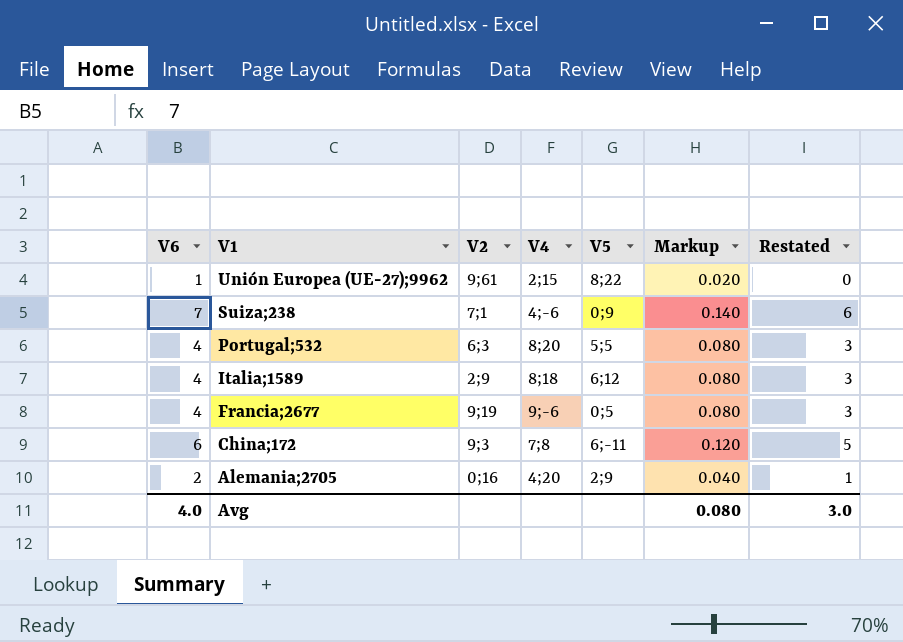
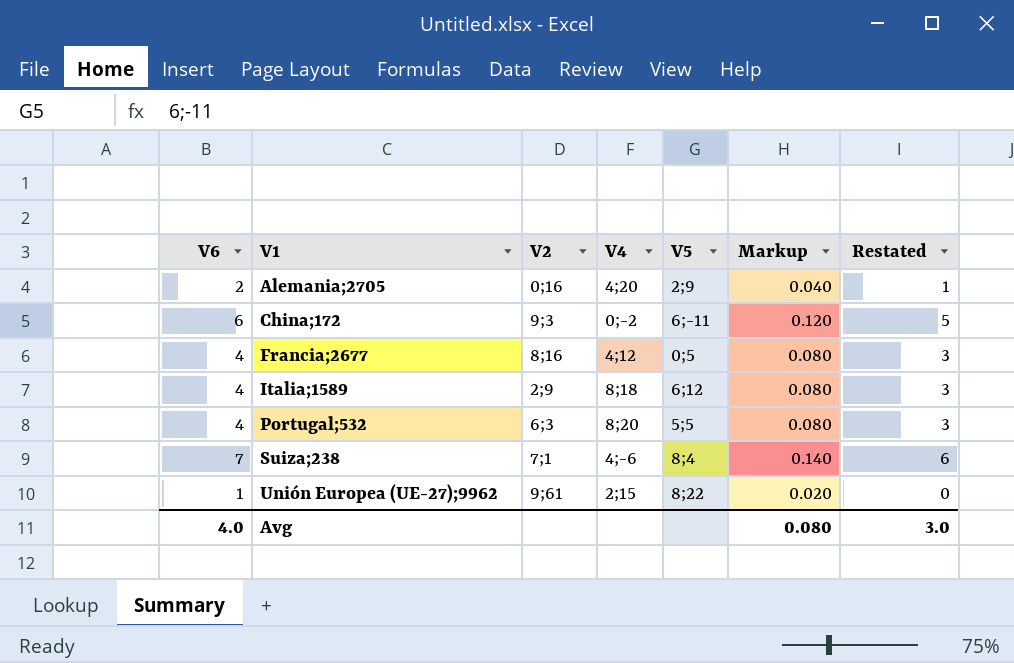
row order: V1 descending -> V1 ascending
China;172 | V4: 7;8 -> 0;-2
Francia;2677 | V2: 9;19 -> 8;16
Francia;2677 | V4: 9;-6 -> 4;12
Suiza;238 | V5: 0;9 -> 8;4

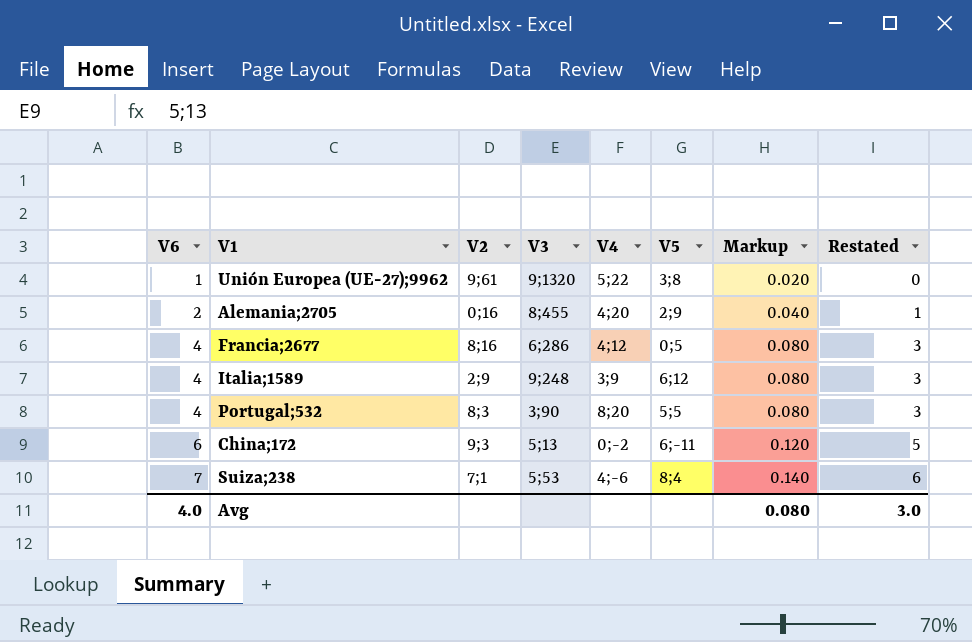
row order: V1 ascending -> V6 ascending
column V3 | position: none -> 4
Unión Europea (UE-27);9962 | V4: 2;15 -> 5;22
Unión Europea (UE-27);9962 | V5: 8;22 -> 3;8
Italia;1589 | V4: 8;18 -> 3;9
Portugal;532 | V2: 6;3 -> 8;3

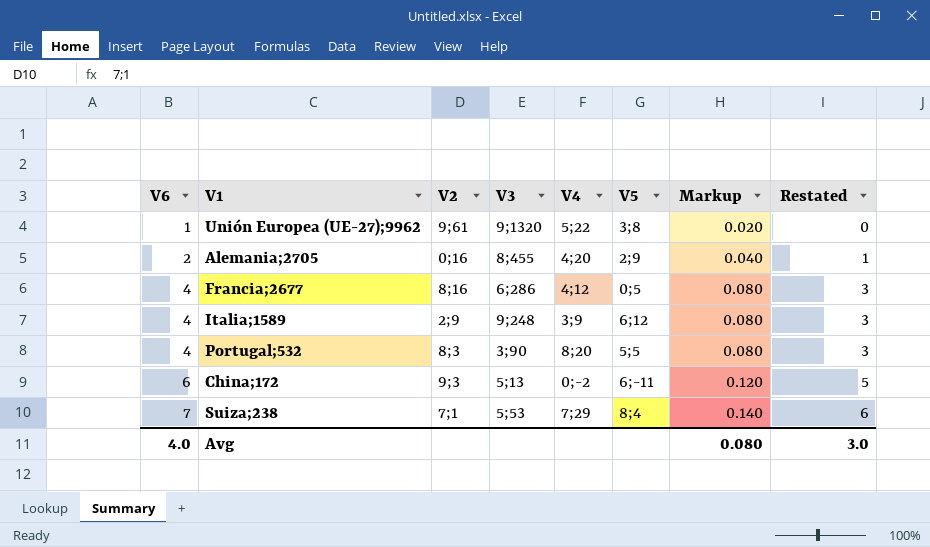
Suiza;238 | V4: 4;-6 -> 7;29

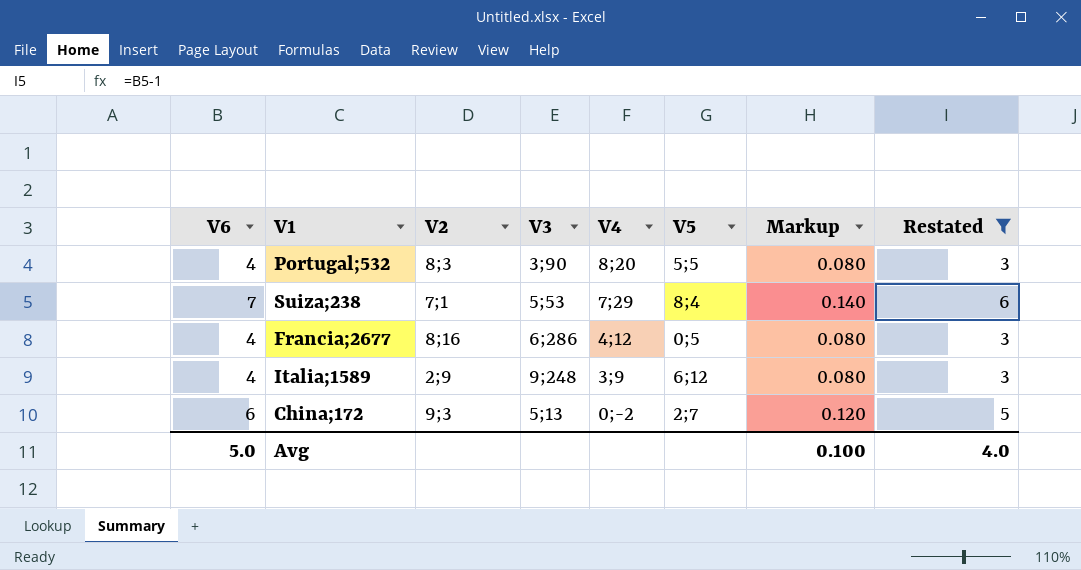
filter: none -> Restated >= 3
row order: V6 ascending -> V4 descending
China;172 | V5: 6;-11 -> 2;7
Avg | V6: 4.0 -> 5.0
Avg | Markup: 0.080 -> 0.100
Avg | Restated: 3.0 -> 4.0

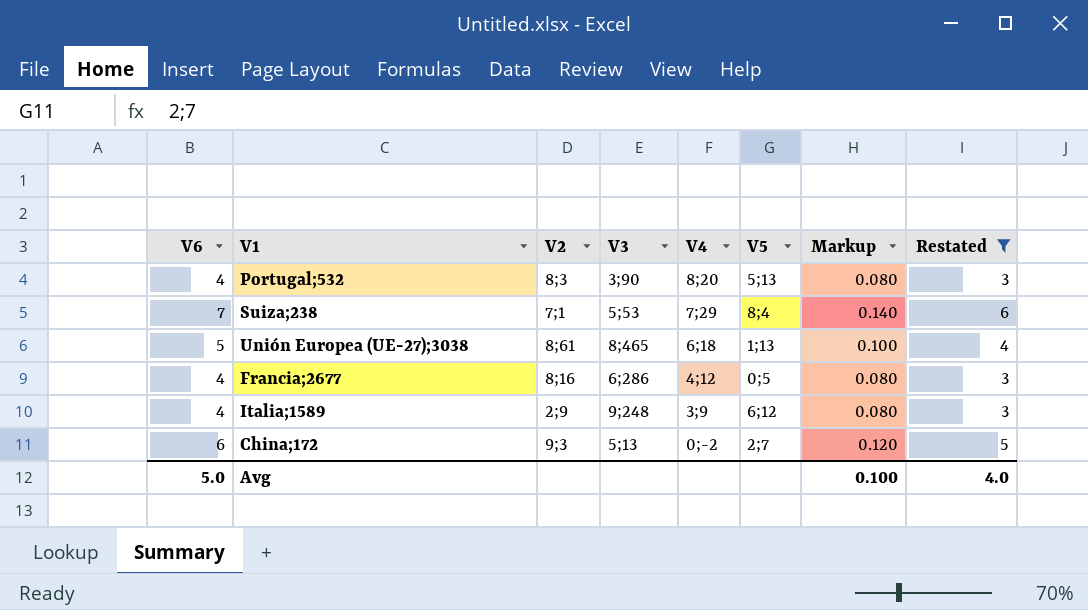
Portugal;532 | V5: 5;5 -> 5;13
row Unión Europea (UE-27);3038: none -> 5 | 8;61 | 8;465 | 6;18 | 1;13 | 0.100 | 4

